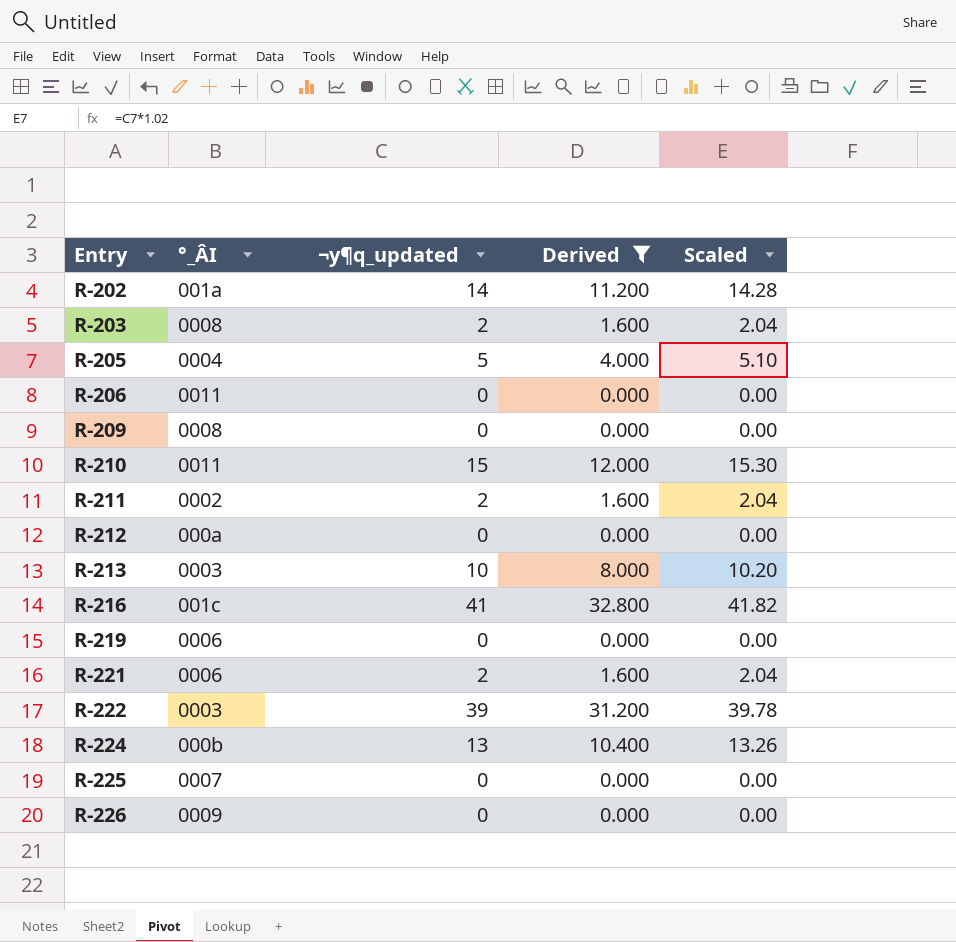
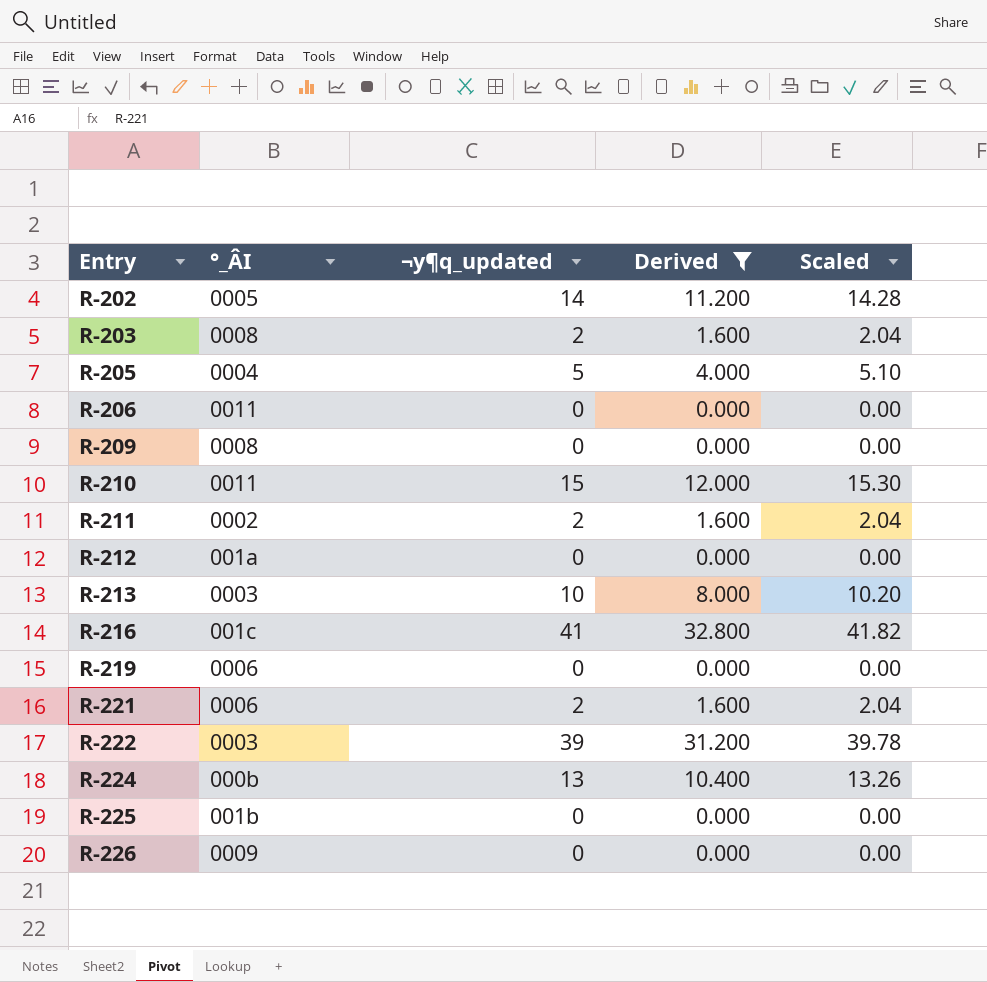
R-202 | °_ÂI: 001a -> 0005
R-212 | °_ÂI: 000a -> 001a
R-225 | °_ÂI: 0007 -> 001b

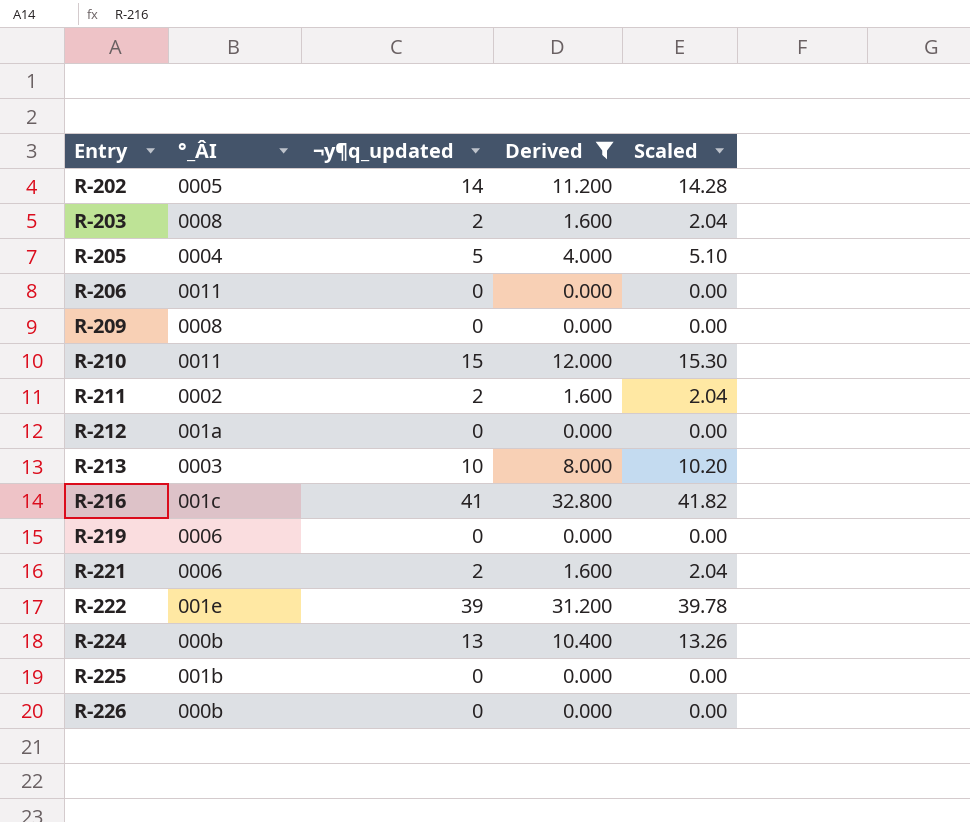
R-222 | °_ÂI: 0003 -> 001e
R-226 | °_ÂI: 0009 -> 000b

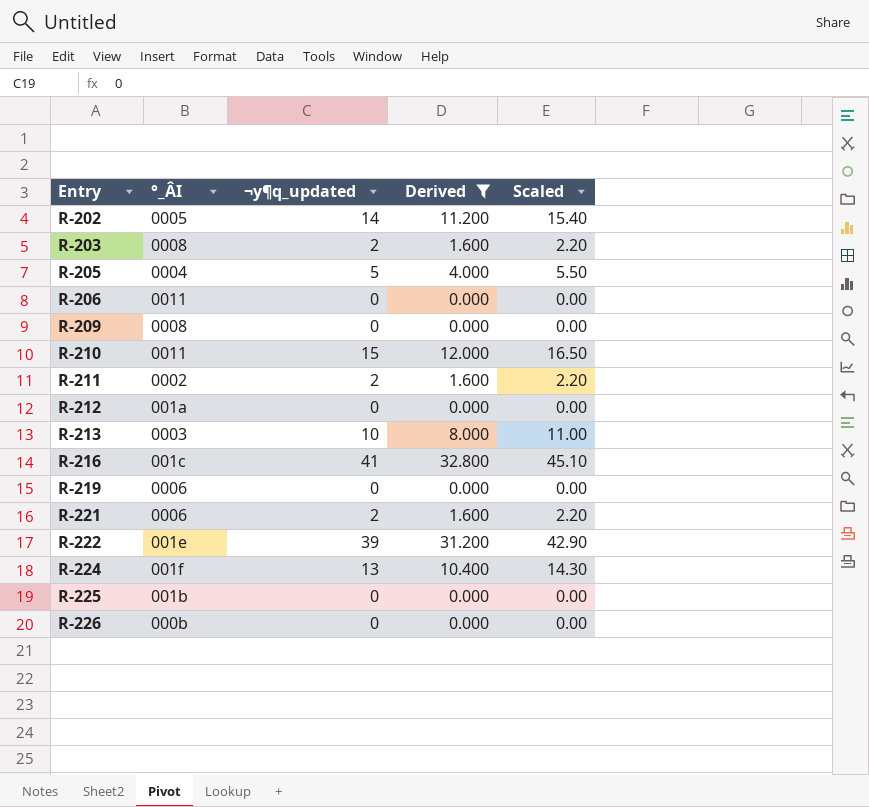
column Scaled | formula: [¬y¶q_updated] * 1.02 -> [¬y¶q_updated] * 1.1
R-224 | °_ÂI: 000b -> 001f

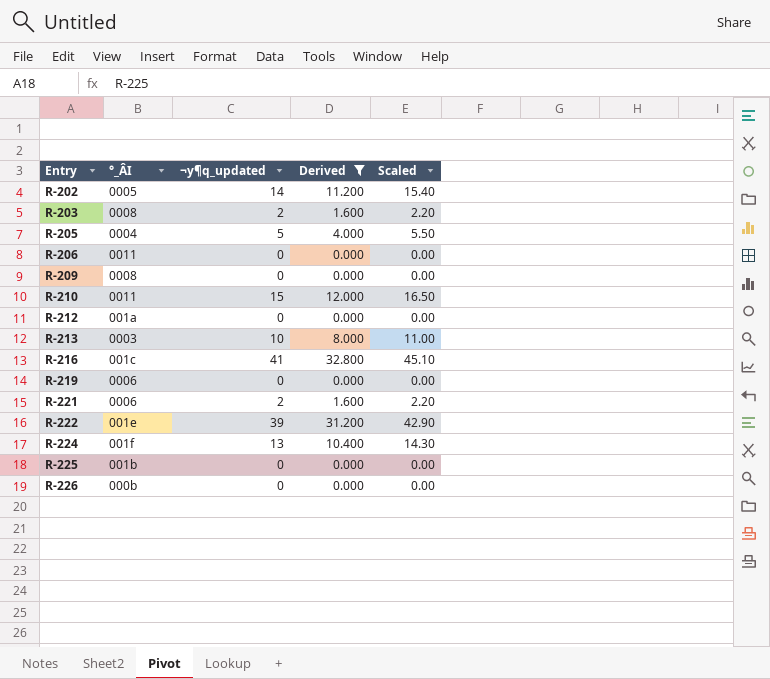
row R-211: 0002 | 2 | 1.600 | 2.20 -> none

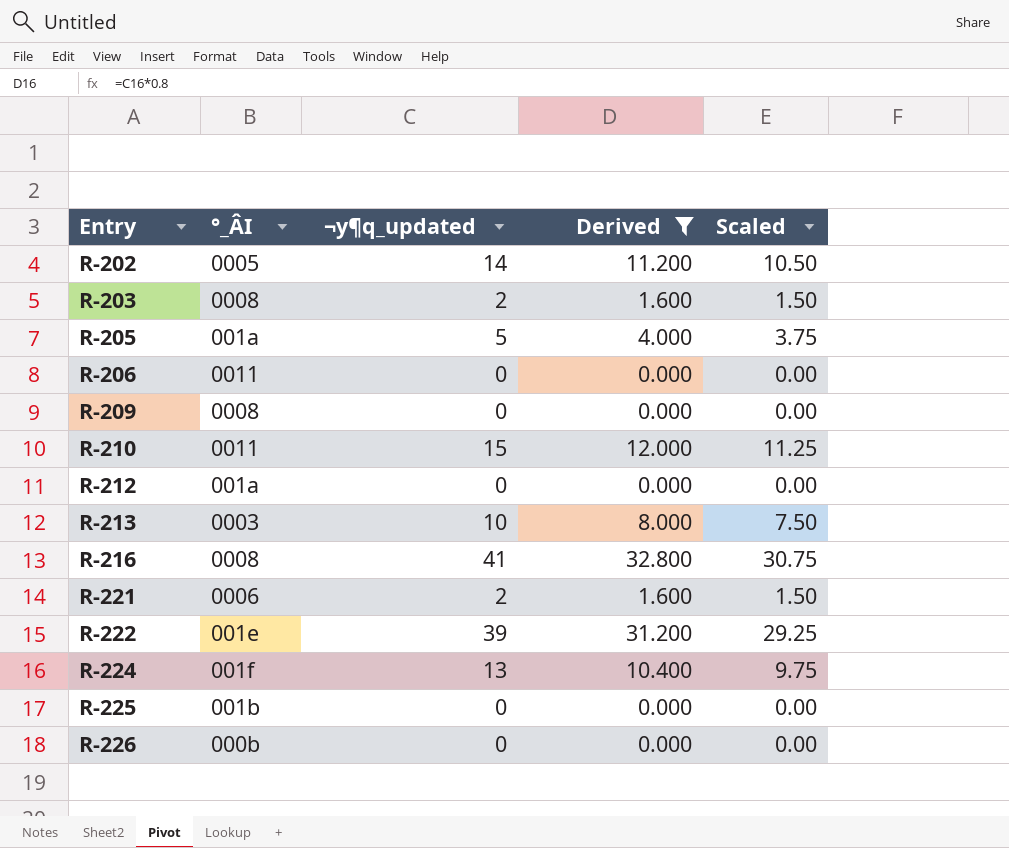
column Scaled | formula: [¬y¶q_updated] * 1.1 -> [¬y¶q_updated] * 0.75
row R-219: 0006 | 0 | 0.000 | 0.00 -> none
R-205 | °_ÂI: 0004 -> 001a
R-216 | °_ÂI: 001c -> 0008

